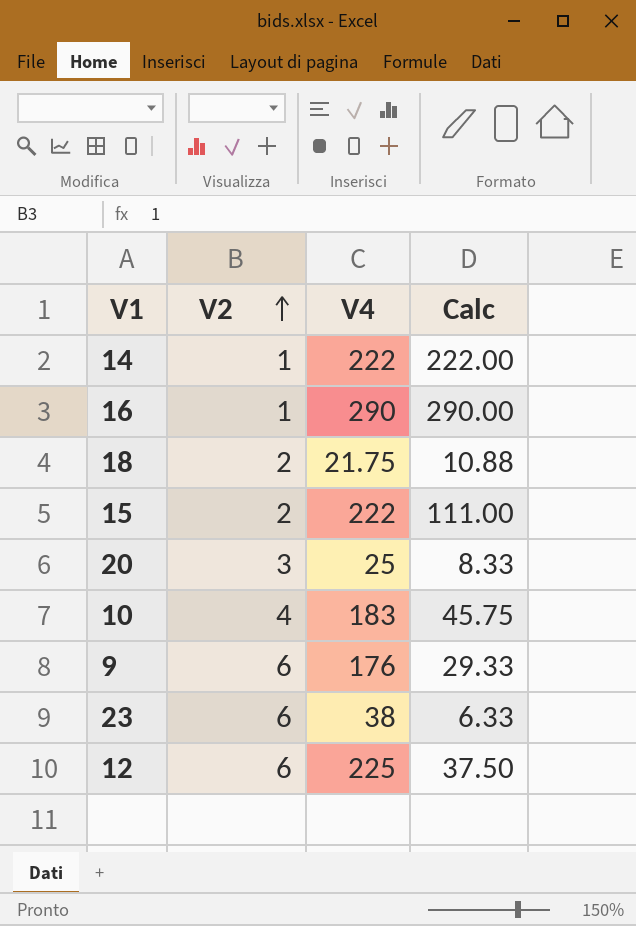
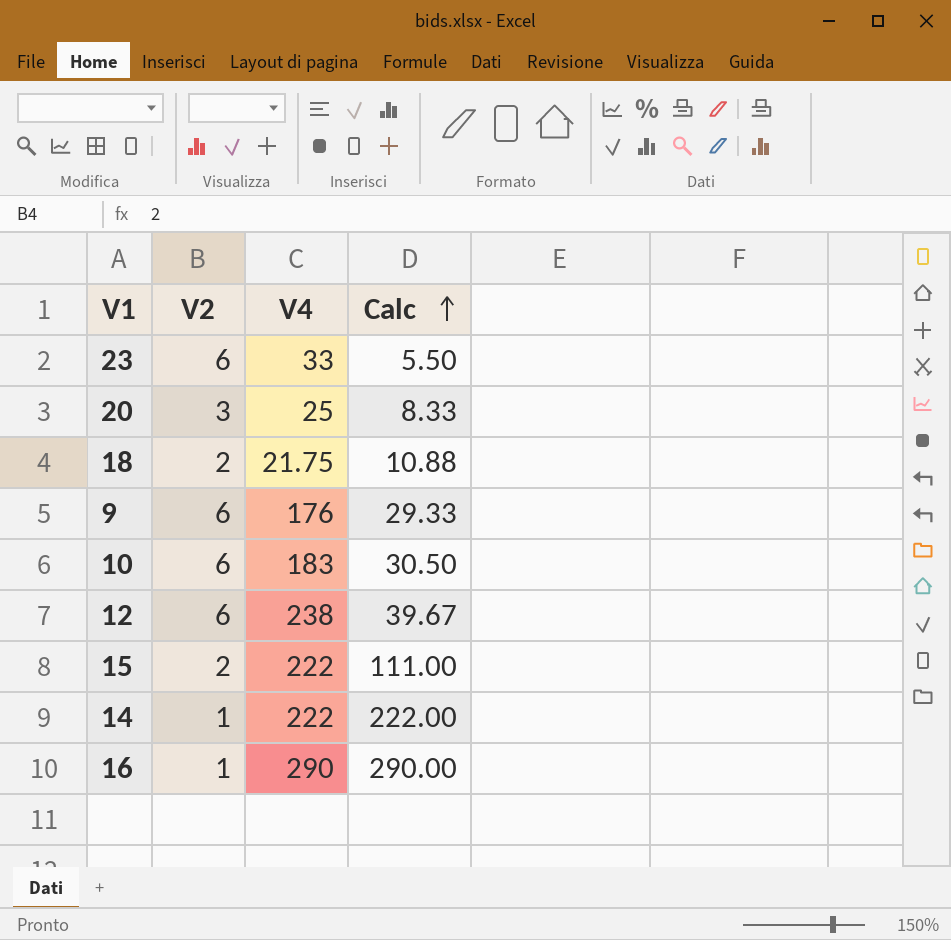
row order: V2 ascending -> Calc ascending
23 | V4: 38 -> 33
23 | Calc: 6.33 -> 5.50
10 | V2: 4 -> 6
10 | Calc: 45.75 -> 30.50
12 | V4: 225 -> 238
12 | Calc: 37.50 -> 39.67

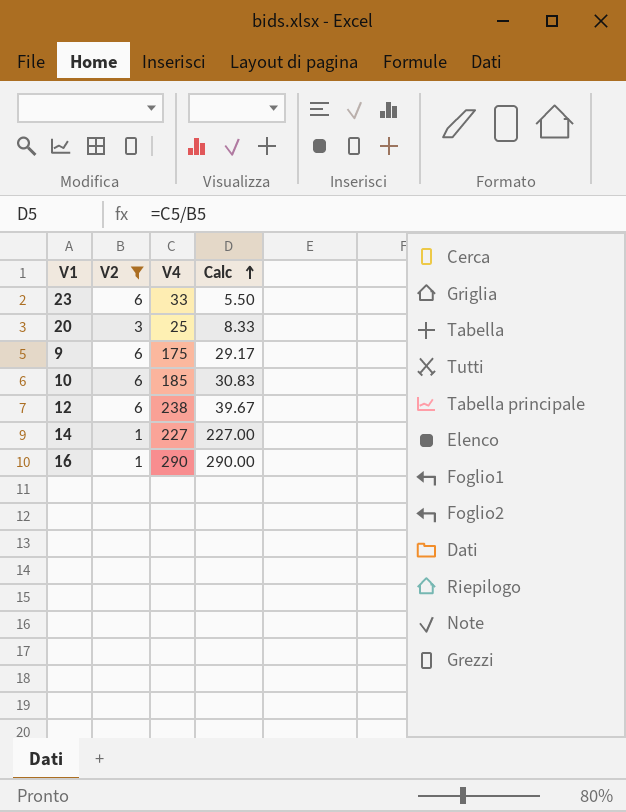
filter: none -> V2 != 2
9 | V4: 176 -> 175
9 | Calc: 29.33 -> 29.17
10 | V4: 183 -> 185
10 | Calc: 30.50 -> 30.83
14 | V4: 222 -> 227
14 | Calc: 222.00 -> 227.00

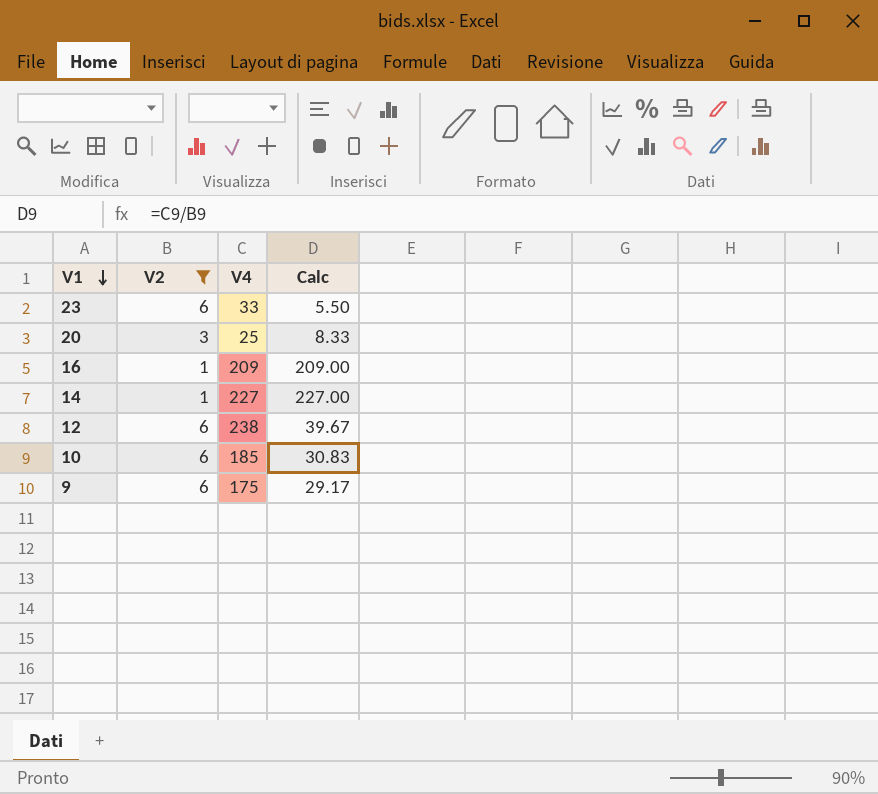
row order: Calc ascending -> V1 descending
16 | V4: 290 -> 209
16 | Calc: 290.00 -> 209.00

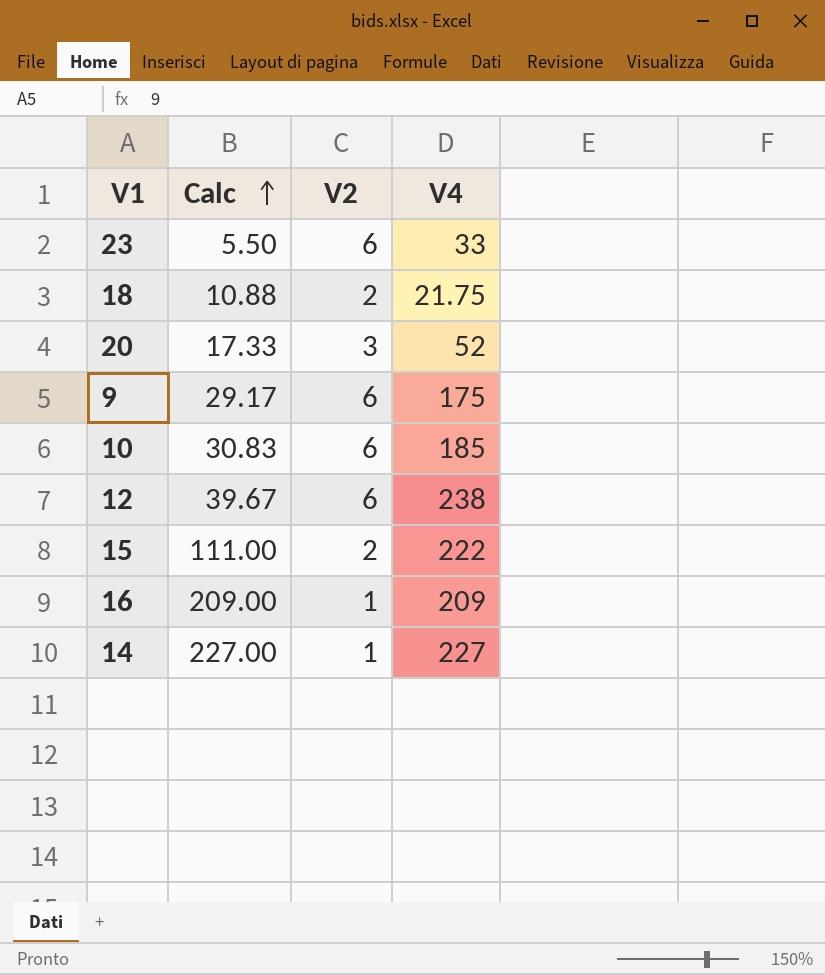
filter: V2 != 2 -> none
row order: V1 descending -> Calc ascending
column Calc | position: 4 -> 2
20 | Calc: 8.33 -> 17.33
20 | V4: 25 -> 52

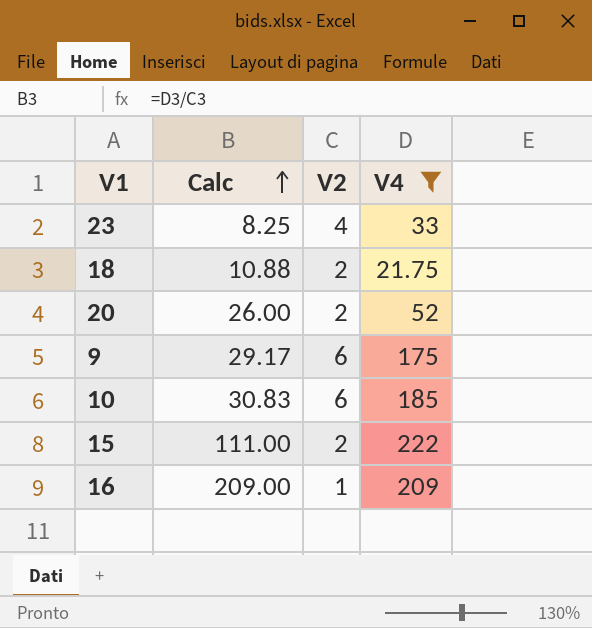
filter: none -> V4 <= 222
23 | Calc: 5.50 -> 8.25
23 | V2: 6 -> 4
20 | Calc: 17.33 -> 26.00
20 | V2: 3 -> 2

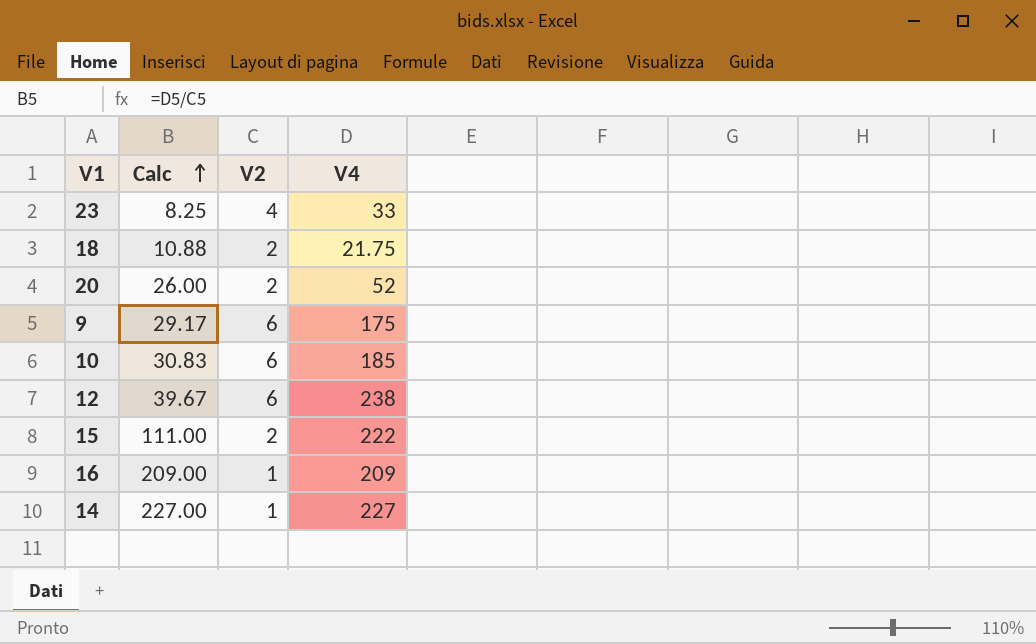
filter: V4 <= 222 -> none

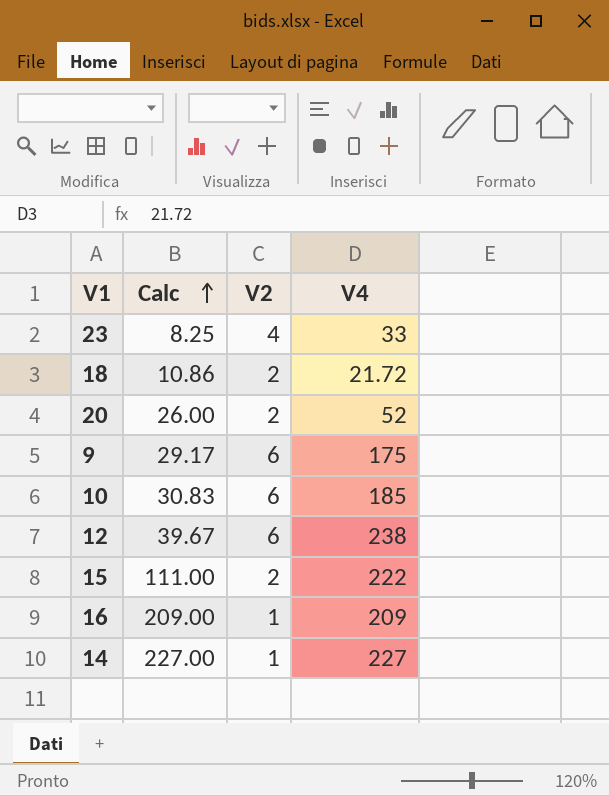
18 | Calc: 10.88 -> 10.86
18 | V4: 21.75 -> 21.72

